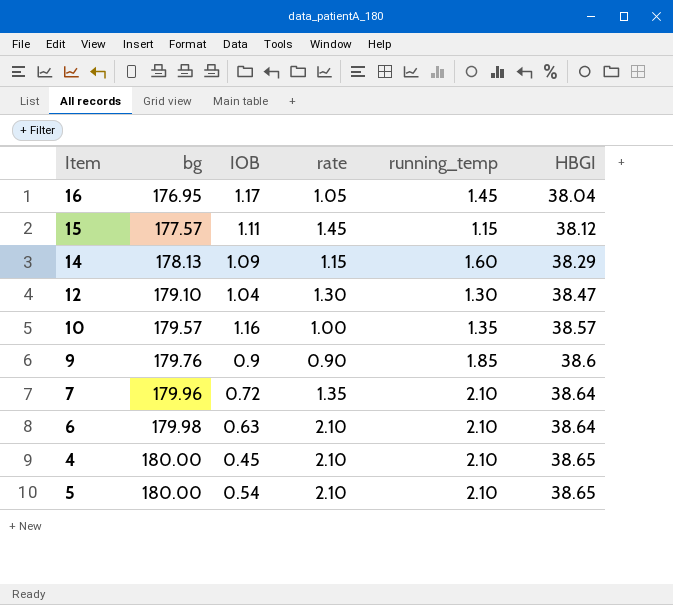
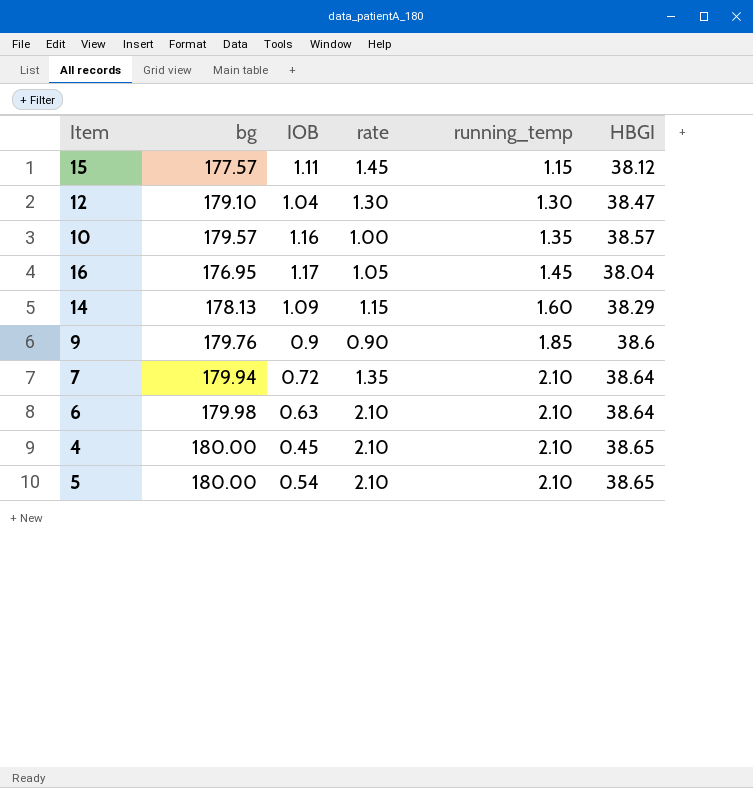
row order: bg ascending -> running_temp ascending
7 | bg: 179.96 -> 179.94

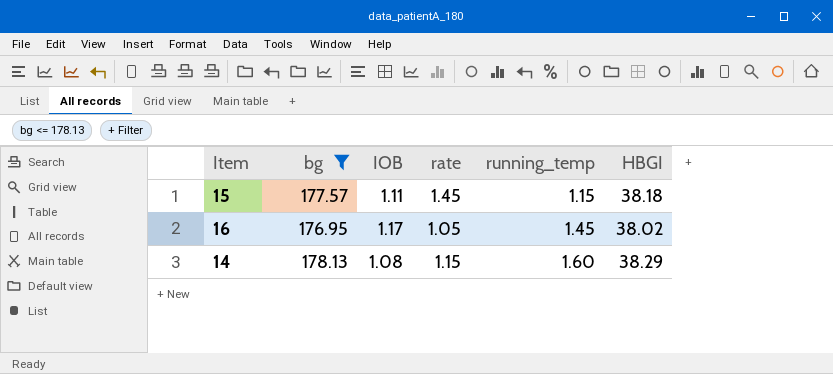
filter: none -> bg <= 178.13
15 | HBGI: 38.12 -> 38.18
16 | HBGI: 38.04 -> 38.02
14 | IOB: 1.09 -> 1.08

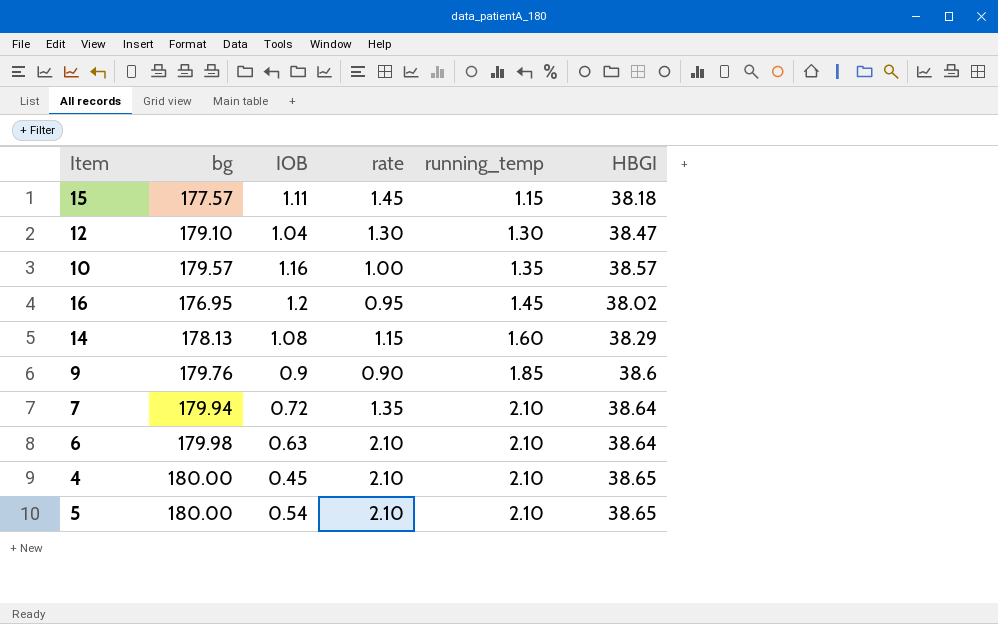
filter: bg <= 178.13 -> none
16 | IOB: 1.17 -> 1.2
16 | rate: 1.05 -> 0.95

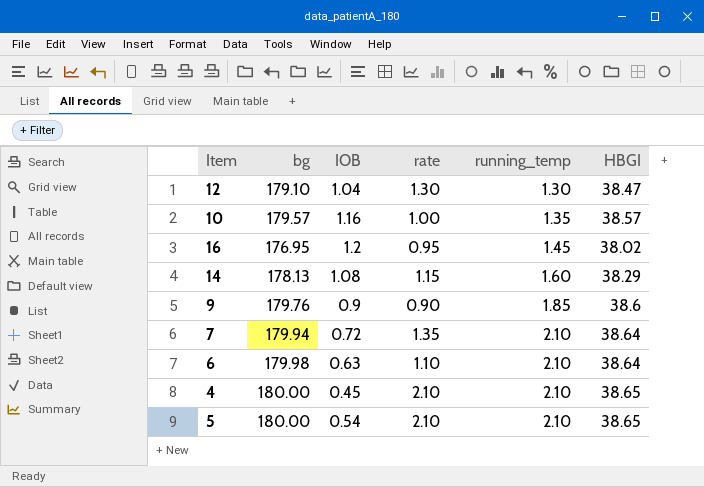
row 15: 177.57 | 1.11 | 1.45 | 1.15 | 38.18 -> none
6 | rate: 2.10 -> 1.10

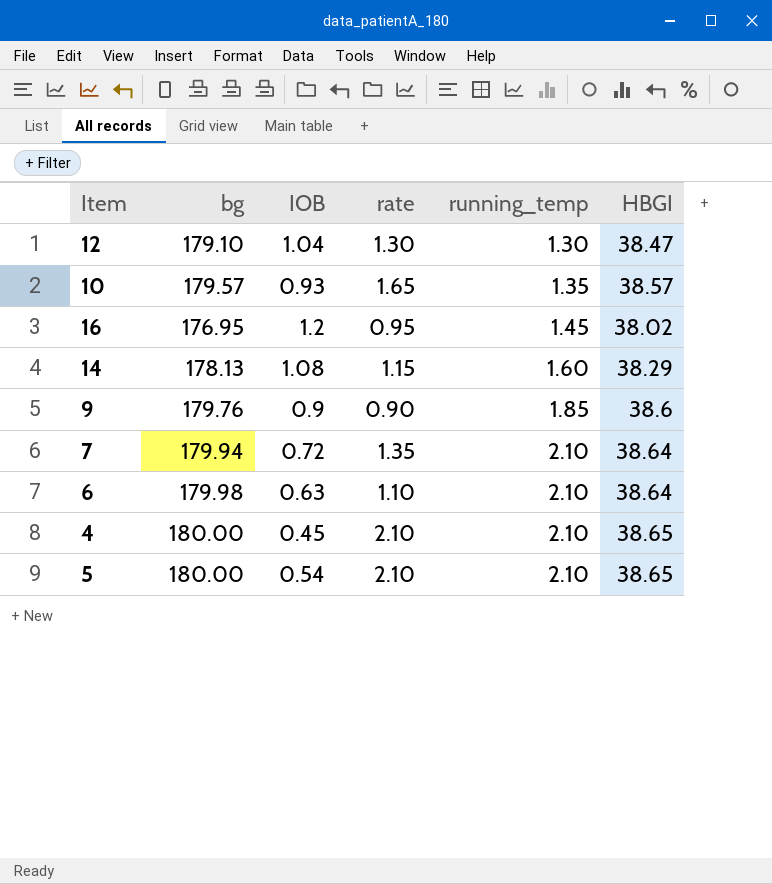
10 | IOB: 1.16 -> 0.93
10 | rate: 1.00 -> 1.65

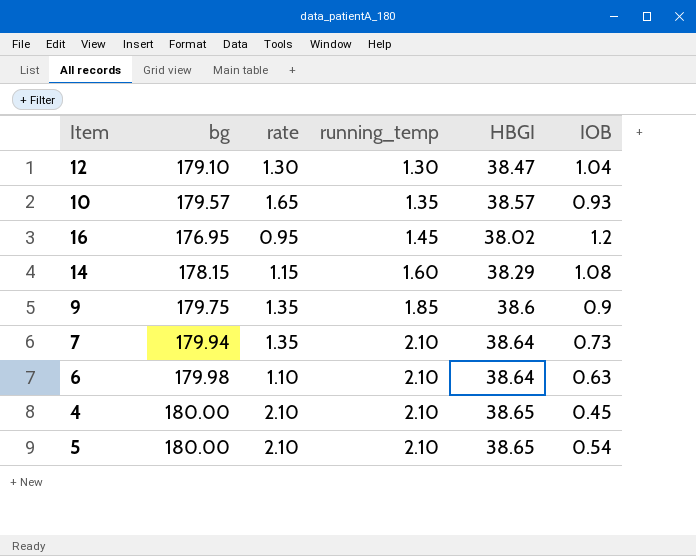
column IOB | position: 3 -> 6
14 | bg: 178.13 -> 178.15
9 | bg: 179.76 -> 179.75
9 | rate: 0.90 -> 1.35
7 | IOB: 0.72 -> 0.73

